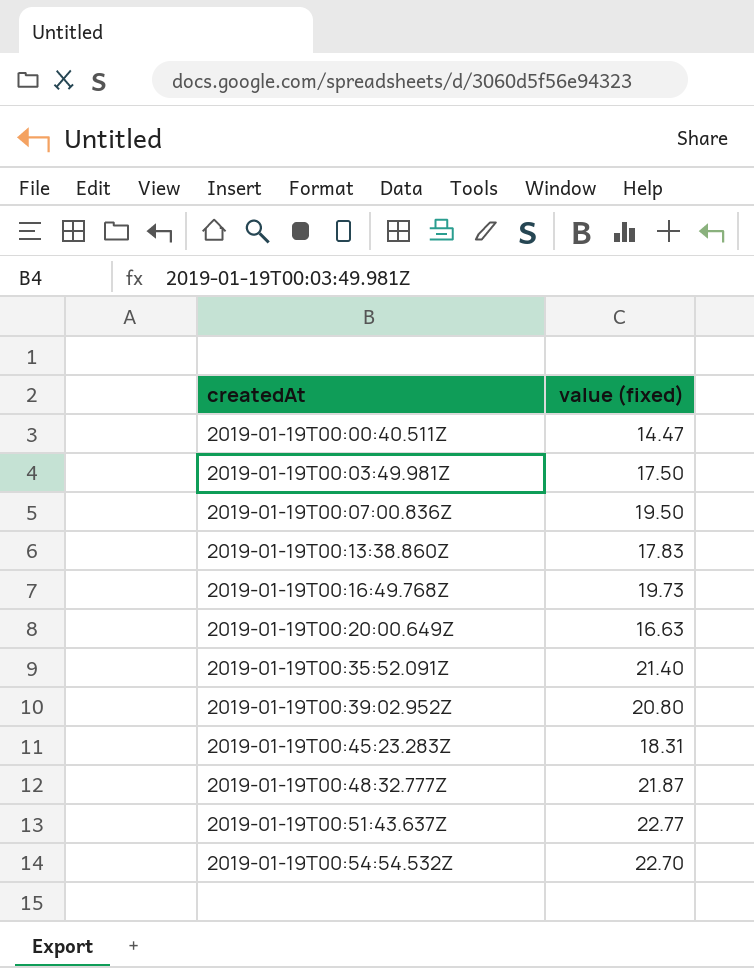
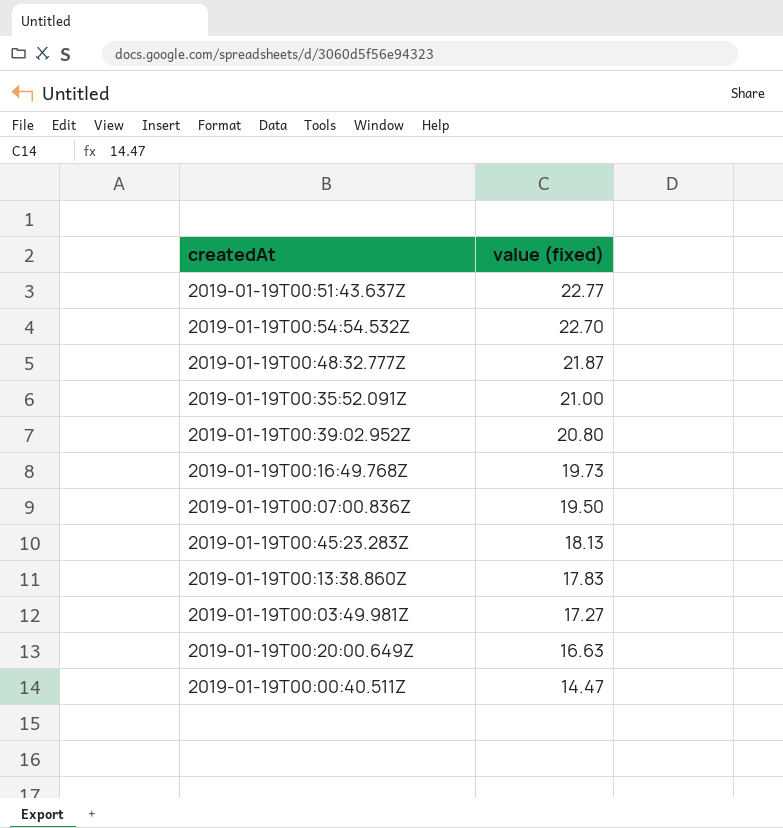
row order: createdAt ascending -> value (fixed) descending
2019-01-19T00:35:52.091Z | value (fixed): 21.40 -> 21.00
2019-01-19T00:45:23.283Z | value (fixed): 18.31 -> 18.13
2019-01-19T00:03:49.981Z | value (fixed): 17.50 -> 17.27

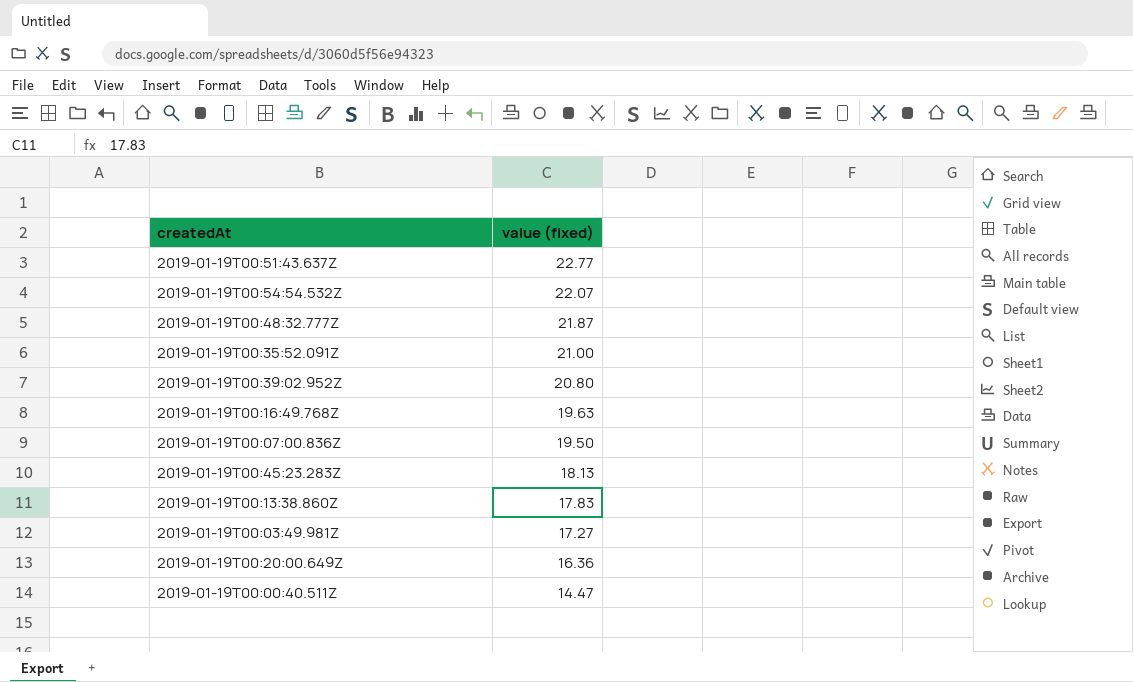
2019-01-19T00:54:54.532Z | value (fixed): 22.70 -> 22.07
2019-01-19T00:16:49.768Z | value (fixed): 19.73 -> 19.63
2019-01-19T00:20:00.649Z | value (fixed): 16.63 -> 16.36

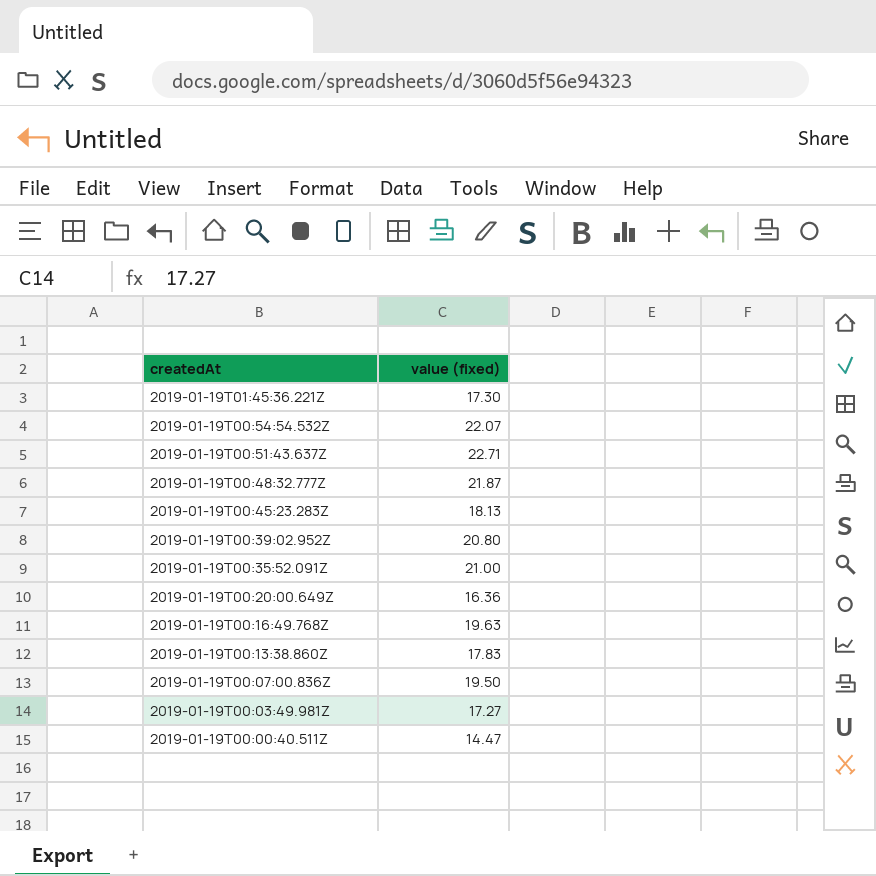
row order: value (fixed) descending -> createdAt descending
row 2019-01-19T01:45:36.221Z: none -> 17.30
2019-01-19T00:51:43.637Z | value (fixed): 22.77 -> 22.71

